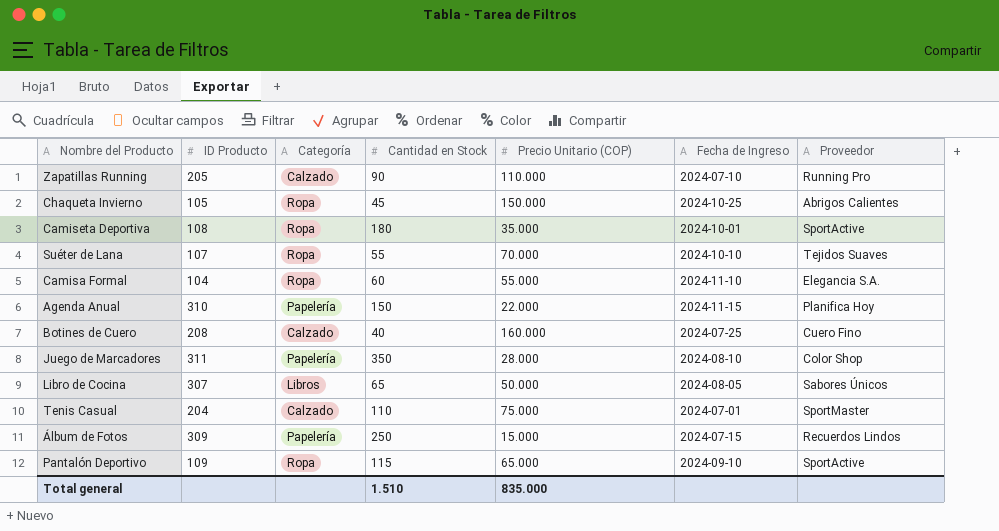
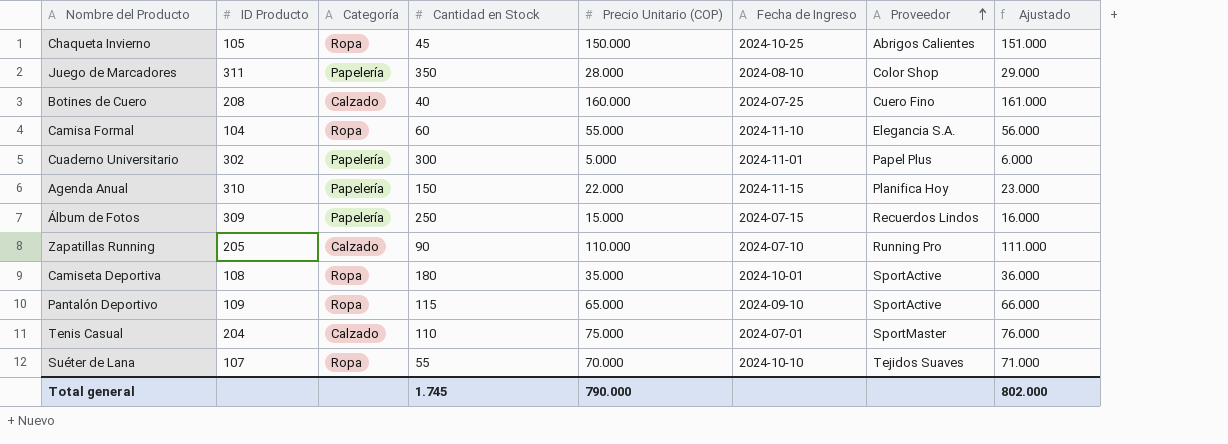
row order: none -> Proveedor ascending
column Ajustado | formula: none -> [Precio Unitario (COP)] + 1000
row Libro de Cocina: 307 | Libros | 65 | 50.000 | 2024-08-05 | Sabores Únicos -> none
row Cuaderno Universitario: none -> 302 | Papelería | 300 | 5.000 | 2024-11-01 | Papel Plus | 6.000
Total general | Cantidad en Stock: 1.510 -> 1.745
Total general | Precio Unitario (COP): 835.000 -> 790.000

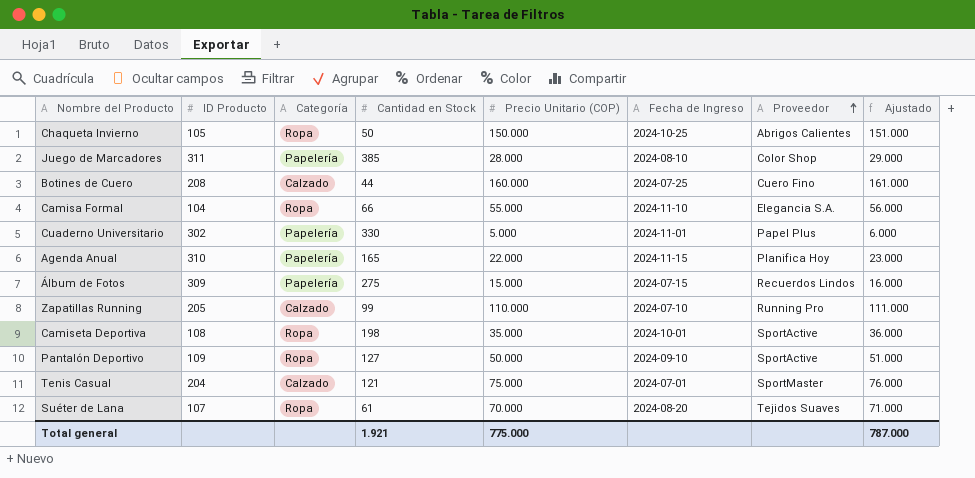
Chaqueta Invierno | Cantidad en Stock: 45 -> 50
Juego de Marcadores | Cantidad en Stock: 350 -> 385
Botines de Cuero | Cantidad en Stock: 40 -> 44
Camisa Formal | Cantidad en Stock: 60 -> 66
Cuaderno Universitario | Cantidad en Stock: 300 -> 330
Agenda Anual | Cantidad en Stock: 150 -> 165
Álbum de Fotos | Cantidad en Stock: 250 -> 275
Zapatillas Running | Cantidad en Stock: 90 -> 99
Camiseta Deportiva | Cantidad en Stock: 180 -> 198
Pantalón Deportivo | Cantidad en Stock: 115 -> 127
Pantalón Deportivo | Precio Unitario (COP): 65.000 -> 50.000
Pantalón Deportivo | Ajustado: 66.000 -> 51.000
Tenis Casual | Cantidad en Stock: 110 -> 121
Suéter de Lana | Cantidad en Stock: 55 -> 61
Suéter de Lana | Fecha de Ingreso: 2024-10-10 -> 2024-08-20
Total general | Cantidad en Stock: 1.745 -> 1.921
Total general | Precio Unitario (COP): 790.000 -> 775.000
Total general | Ajustado: 802.000 -> 787.000

